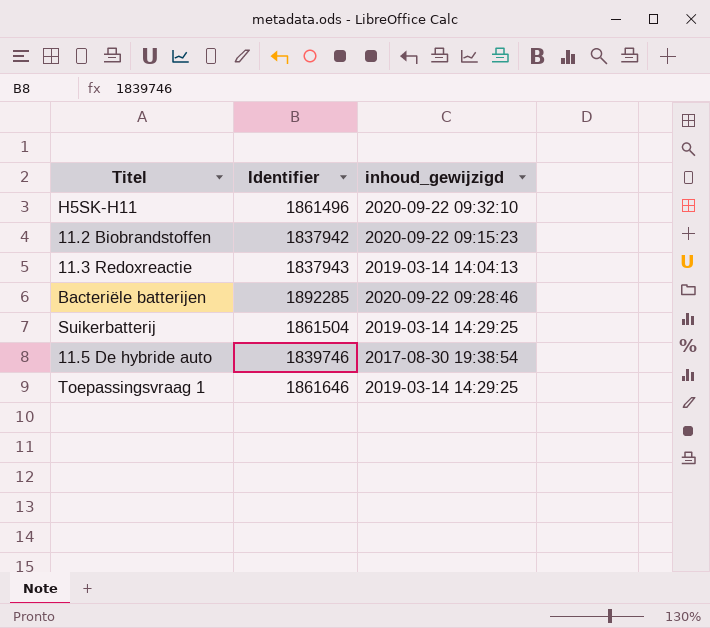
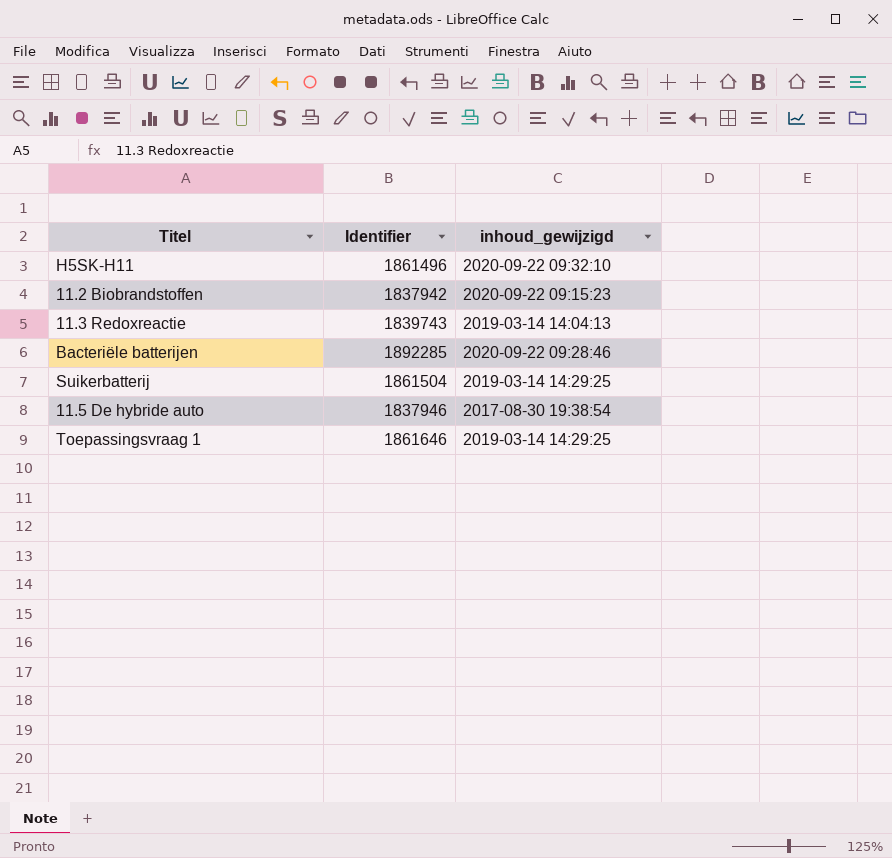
11.3 Redoxreactie | Identifier: 1837943 -> 1839743
11.5 De hybride auto | Identifier: 1839746 -> 1837946

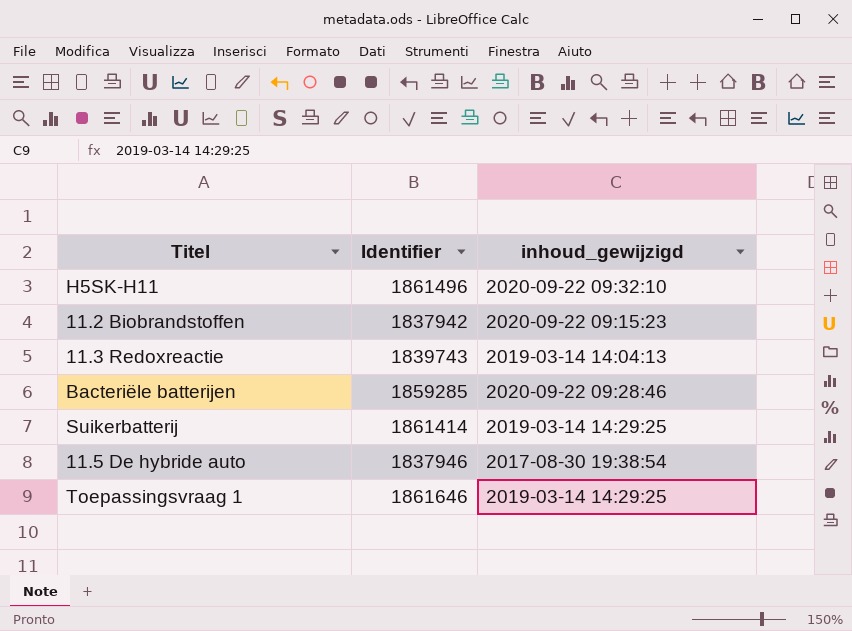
Bacteriële batterijen | Identifier: 1892285 -> 1859285
Suikerbatterij | Identifier: 1861504 -> 1861414

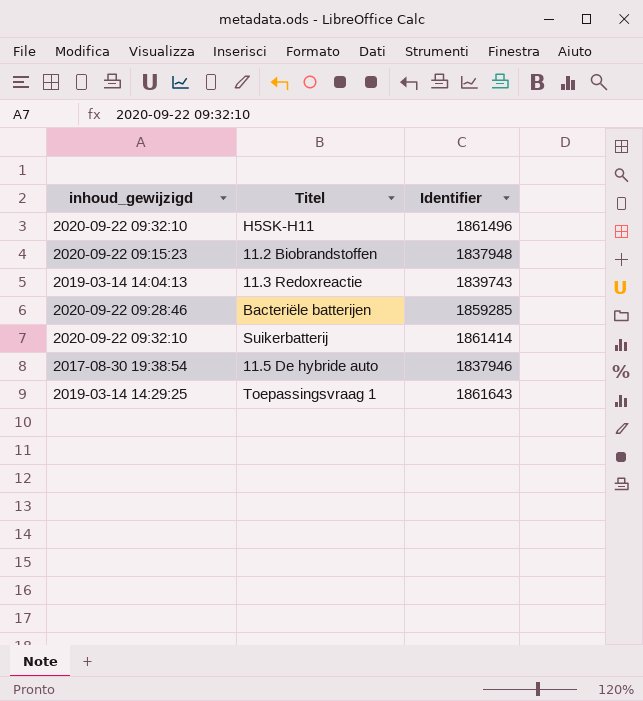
column inhoud_gewijzigd | position: 3 -> 1
11.2 Biobrandstoffen | Identifier: 1837942 -> 1837948
Suikerbatterij | inhoud_gewijzigd: 2019-03-14 14:29:25 -> 2020-09-22 09:32:10
Toepassingsvraag 1 | Identifier: 1861646 -> 1861643

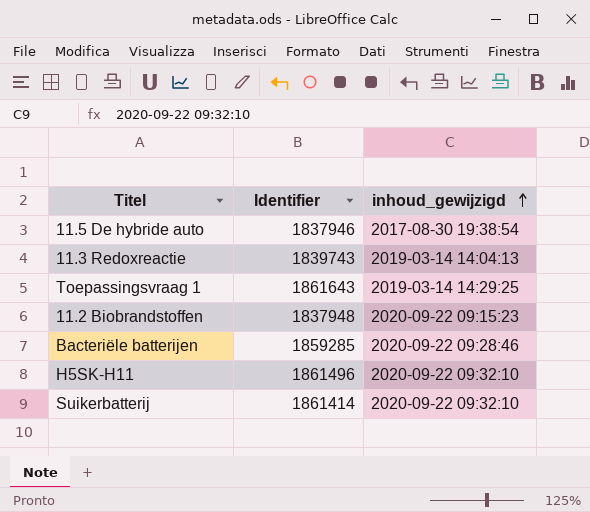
row order: none -> inhoud_gewijzigd ascending
column inhoud_gewijzigd | position: 1 -> 3

